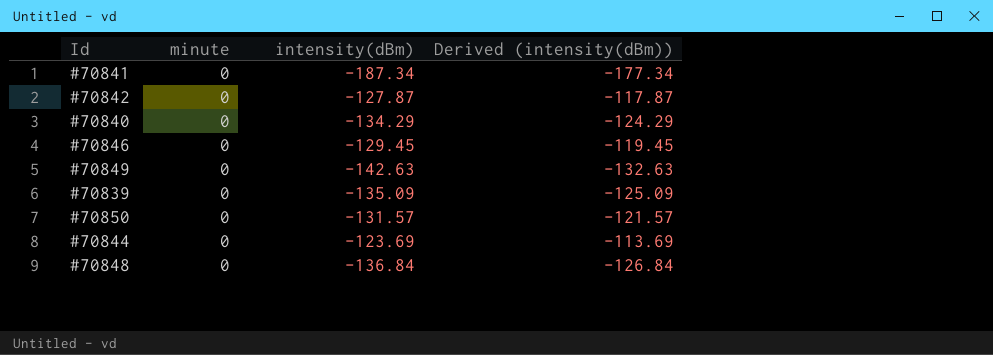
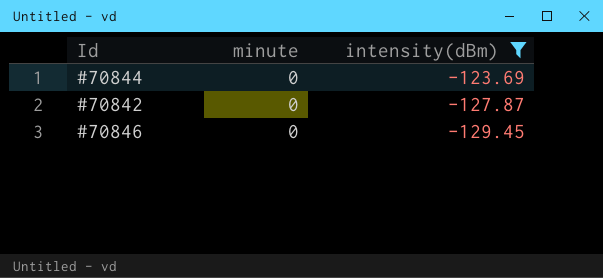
filter: none -> intensity(dBm) >= -129.45
row order: none -> intensity(dBm) descending
column Derived (intensity(dBm)) | formula: [intensity(dBm)] + 10 -> none

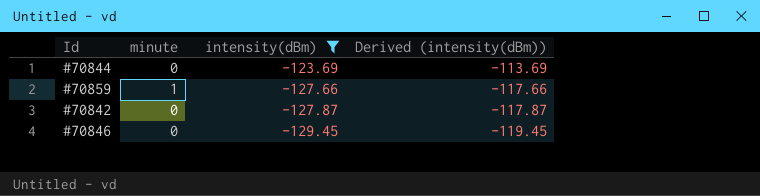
column Derived (intensity(dBm)) | formula: none -> [intensity(dBm)] + 10
row #70859: none -> 1 | -127.66 | -117.66

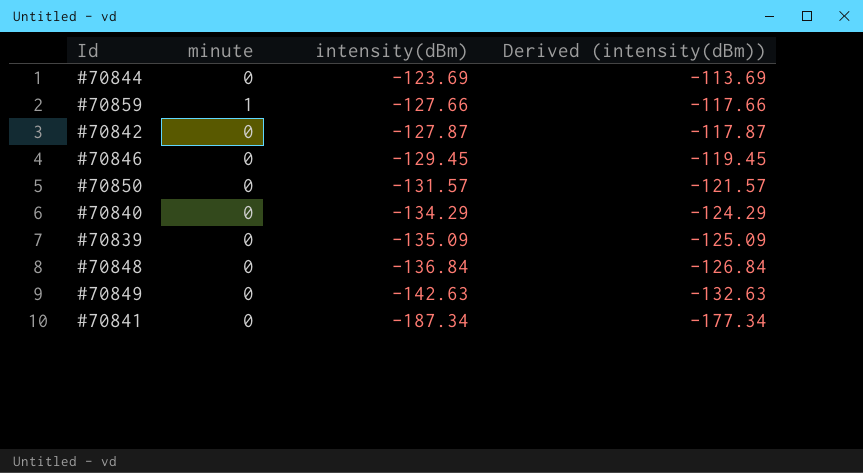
filter: intensity(dBm) >= -129.45 -> none

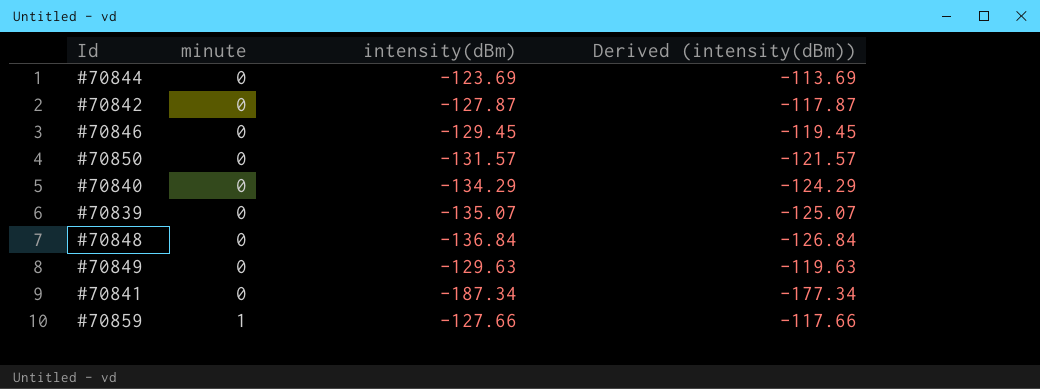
row order: intensity(dBm) descending -> minute ascending
#70839 | intensity(dBm): -135.09 -> -135.07
#70839 | Derived (intensity(dBm)): -125.09 -> -125.07
#70849 | intensity(dBm): -142.63 -> -129.63
#70849 | Derived (intensity(dBm)): -132.63 -> -119.63

